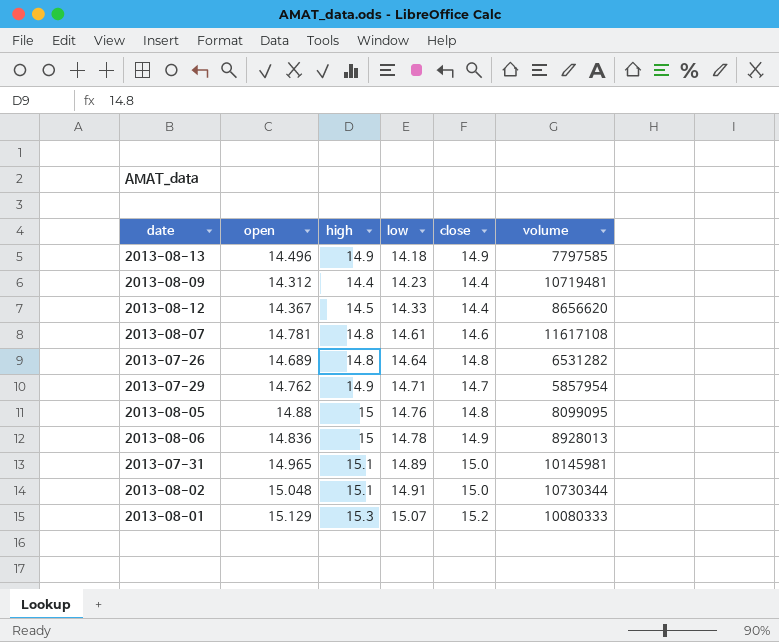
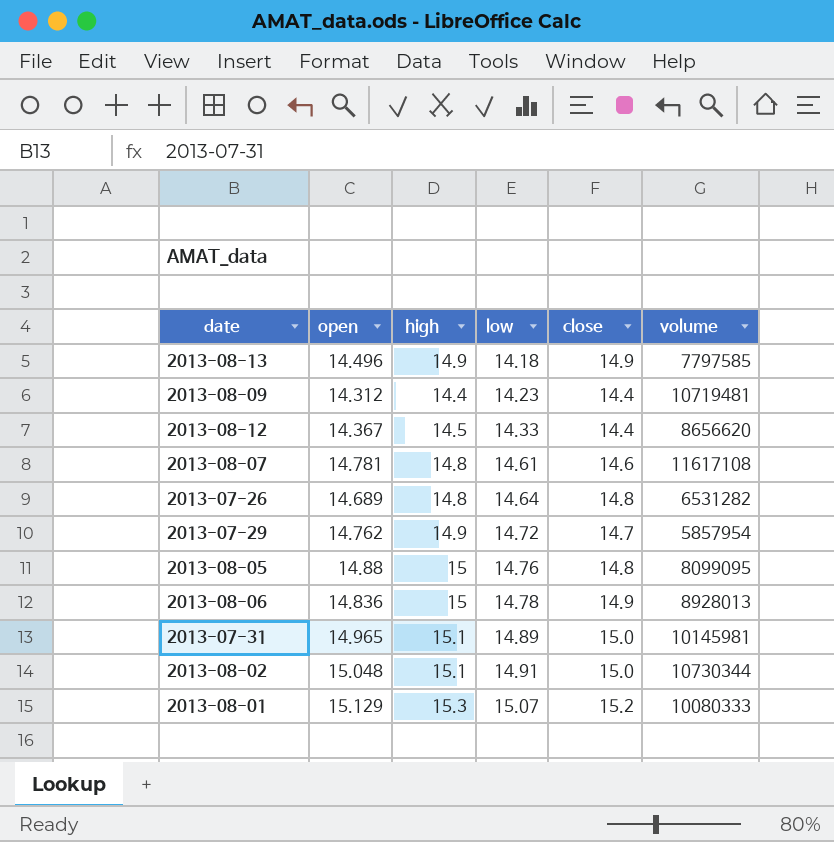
2013-07-29 | low: 14.71 -> 14.72

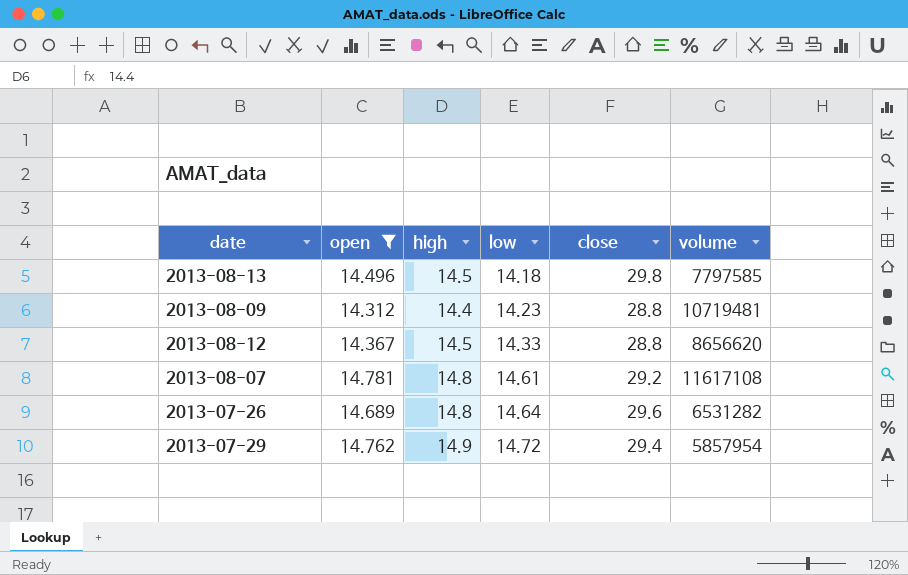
filter: none -> open <= 14.781
2013-08-13 | high: 14.9 -> 14.5
2013-08-13 | close: 14.9 -> 29.8
2013-08-09 | close: 14.4 -> 28.8
2013-08-12 | close: 14.4 -> 28.8
2013-08-07 | close: 14.6 -> 29.2
2013-07-26 | close: 14.8 -> 29.6
2013-07-29 | close: 14.7 -> 29.4

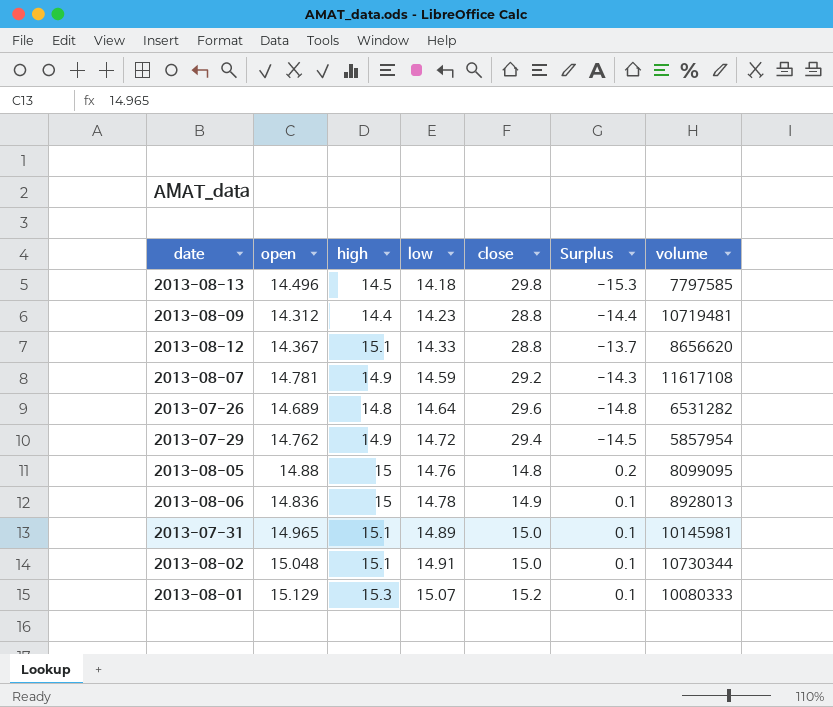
filter: open <= 14.781 -> none
column Surplus | formula: none -> [high] - [close]
2013-08-12 | high: 14.5 -> 15.1
2013-08-07 | high: 14.8 -> 14.9
2013-08-07 | low: 14.61 -> 14.59

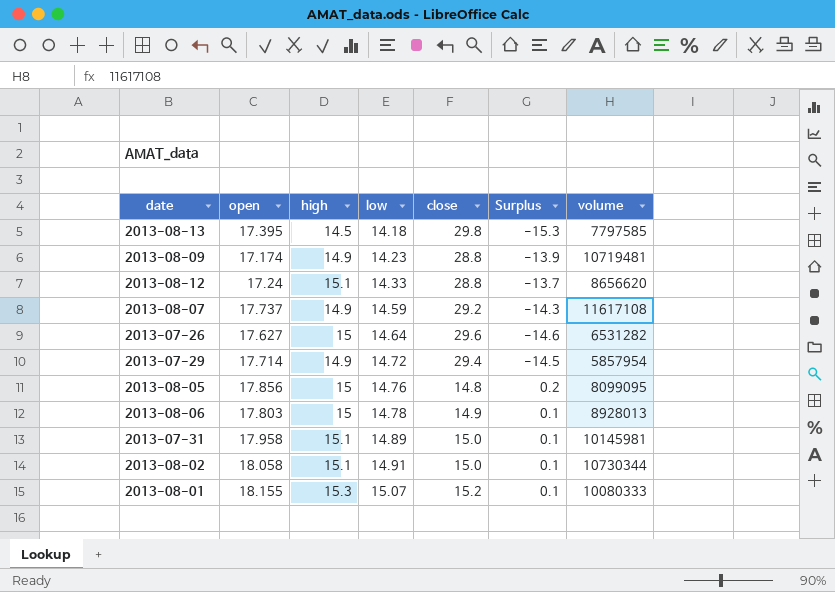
2013-08-13 | open: 14.496 -> 17.395
2013-08-09 | open: 14.312 -> 17.174
2013-08-09 | high: 14.4 -> 14.9
2013-08-09 | Surplus: -14.4 -> -13.9
2013-08-12 | open: 14.367 -> 17.24
2013-08-07 | open: 14.781 -> 17.737
2013-07-26 | open: 14.689 -> 17.627
2013-07-26 | high: 14.8 -> 15
2013-07-26 | Surplus: -14.8 -> -14.6
2013-07-29 | open: 14.762 -> 17.714
2013-08-05 | open: 14.88 -> 17.856
2013-08-06 | open: 14.836 -> 17.803
2013-07-31 | open: 14.965 -> 17.958
2013-08-02 | open: 15.048 -> 18.058
2013-08-01 | open: 15.129 -> 18.155

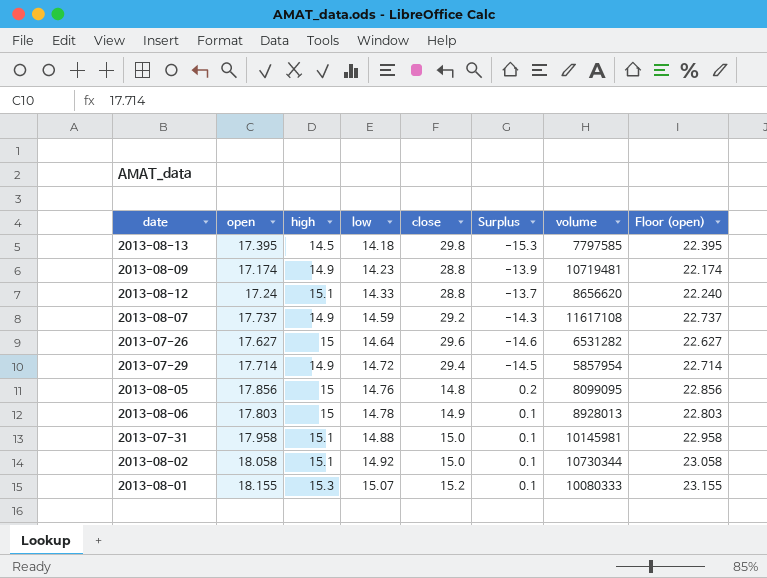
column Floor (open) | formula: none -> [open] + 5
2013-07-31 | low: 14.89 -> 14.88
2013-08-02 | low: 14.91 -> 14.92

